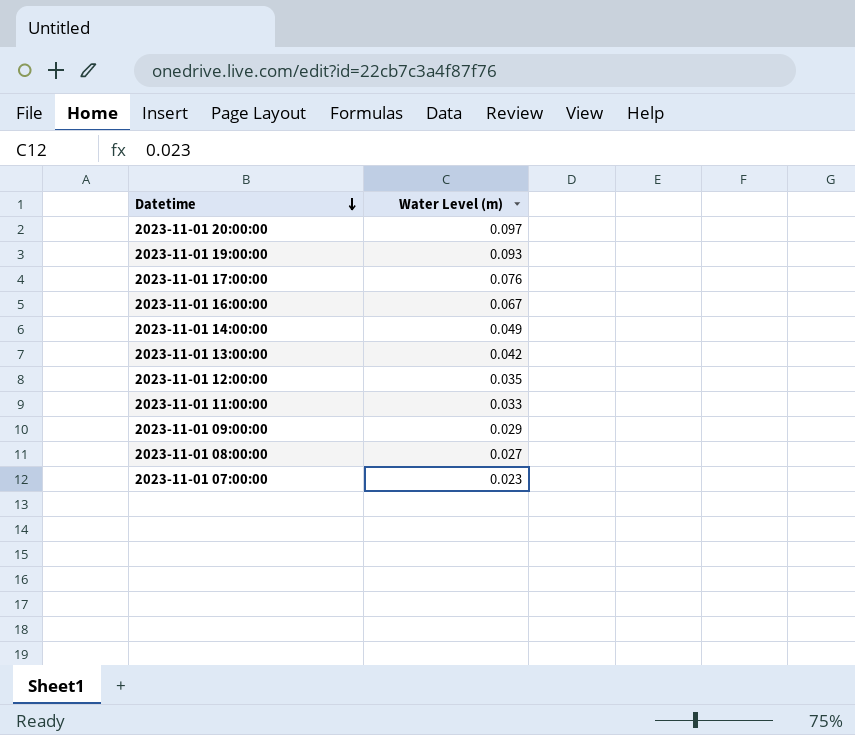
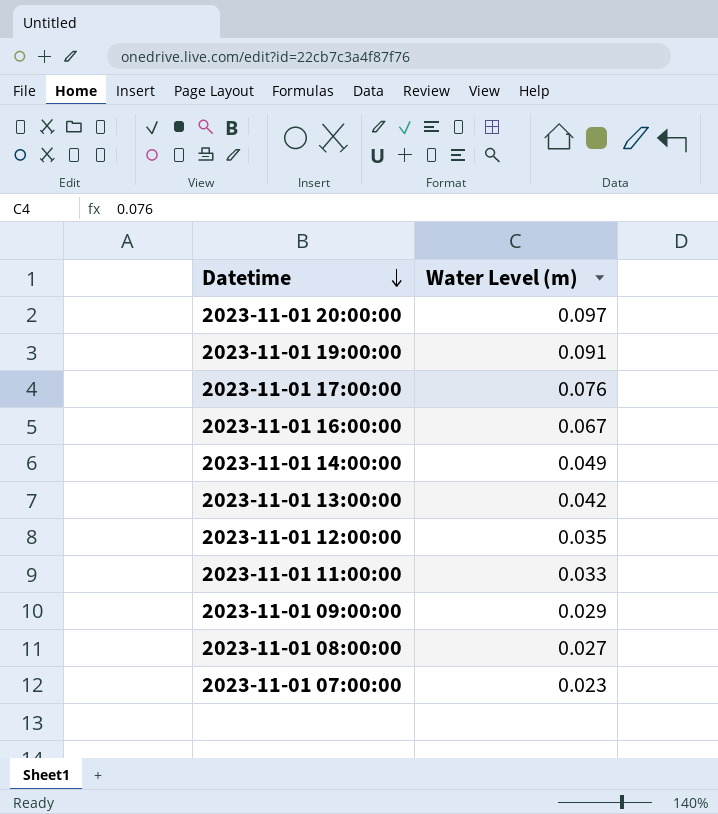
2023-11-01 19:00:00 | Water Level (m): 0.093 -> 0.091

